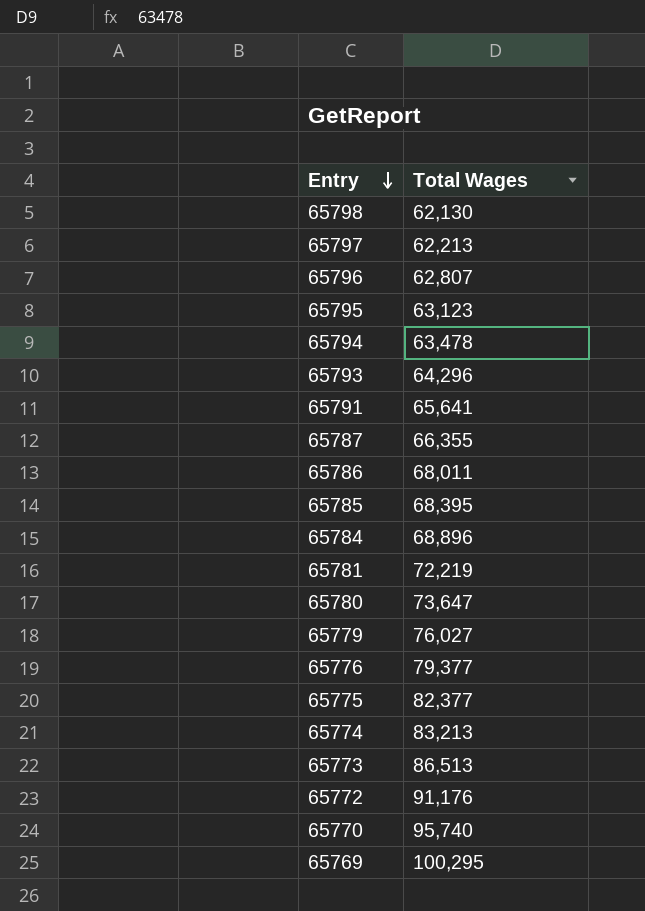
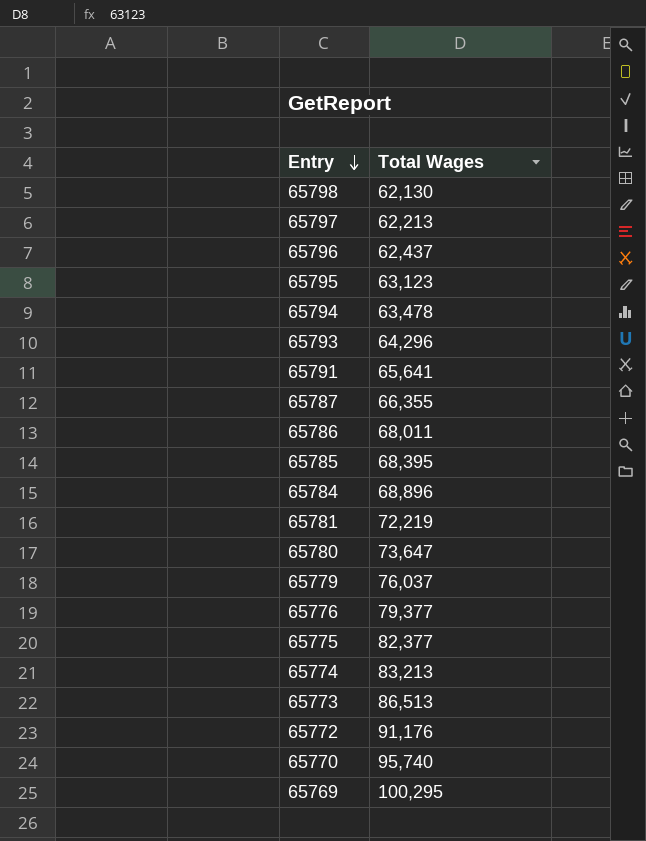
65796 | Total Wages: 62,807 -> 62,437
65779 | Total Wages: 76,027 -> 76,037

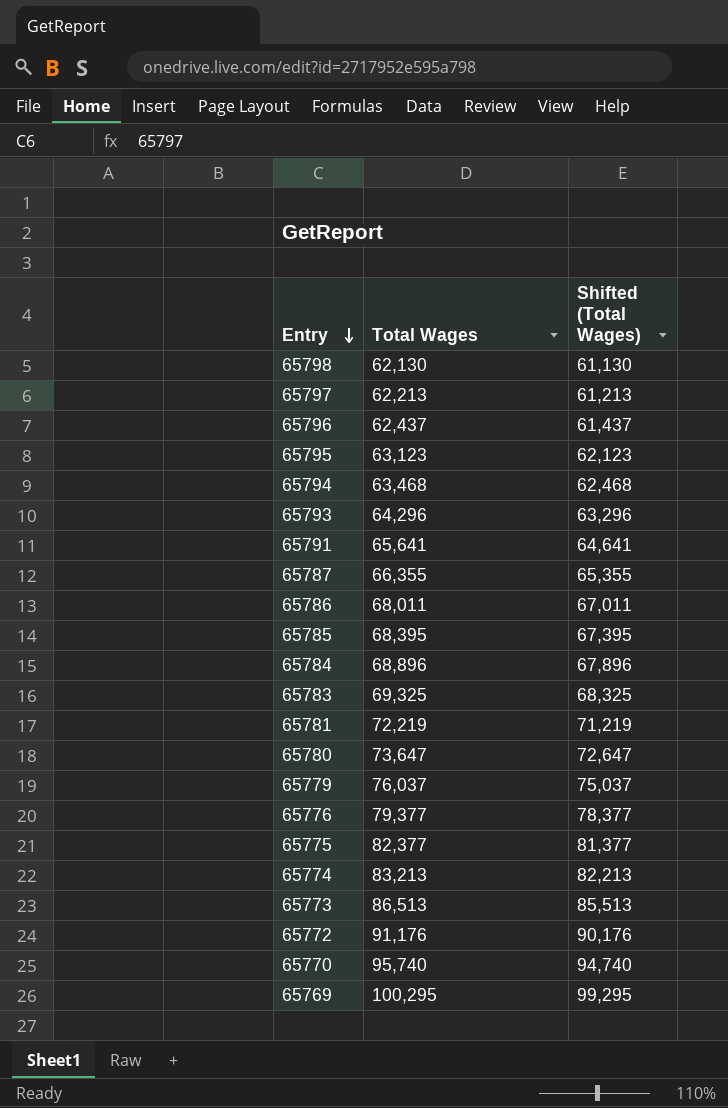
column Shifted (Total Wages) | formula: none -> [Total Wages] - 1000
65794 | Total Wages: 63,478 -> 63,468
row 65783: none -> 69,325 | 68,325

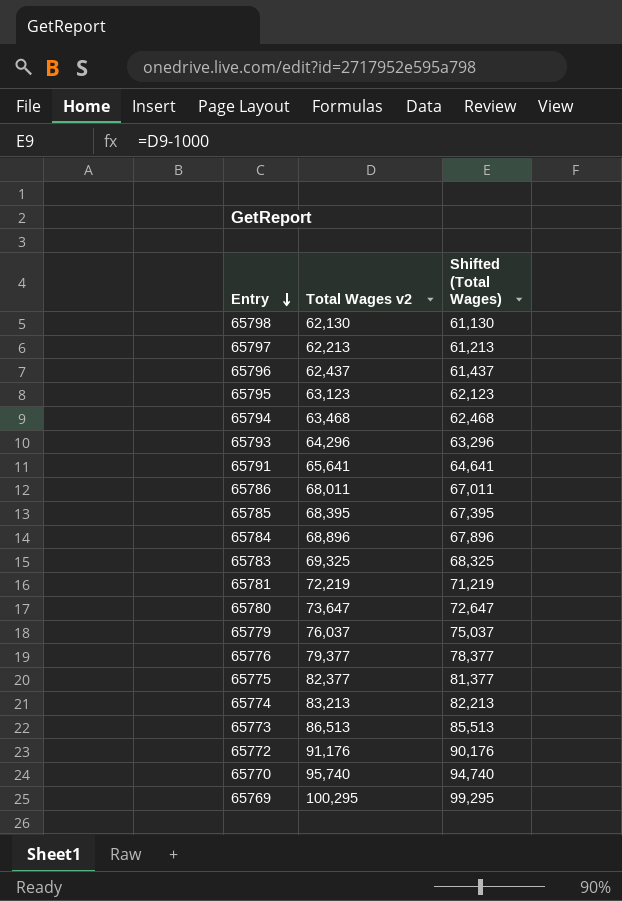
column name: Total Wages -> Total Wages v2
row 65787: 66,355 | 65,355 -> none

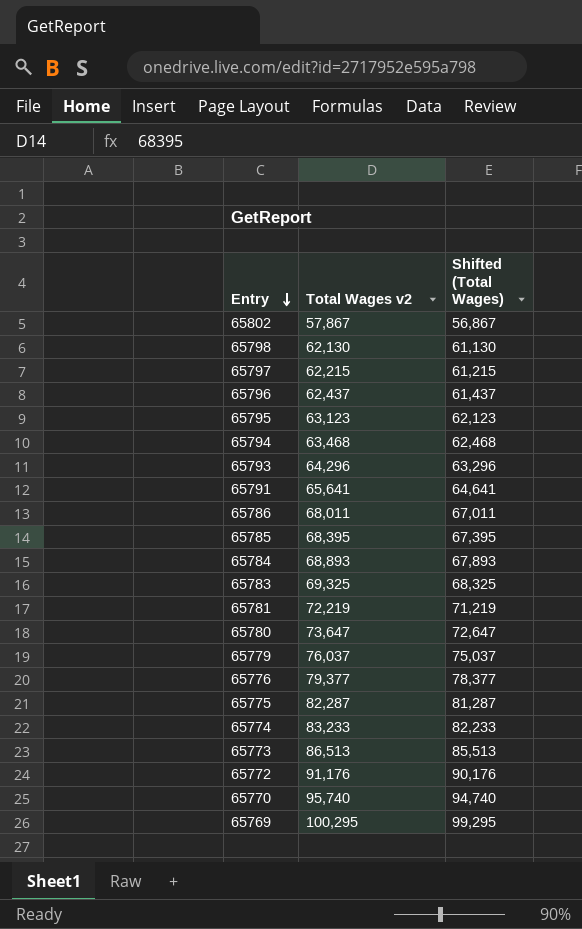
row 65802: none -> 57,867 | 56,867
65797 | Total Wages v2: 62,213 -> 62,215
65797 | Shifted (Total Wages): 61,213 -> 61,215
65784 | Total Wages v2: 68,896 -> 68,893
65784 | Shifted (Total Wages): 67,896 -> 67,893
65775 | Total Wages v2: 82,377 -> 82,287
65775 | Shifted (Total Wages): 81,377 -> 81,287
65774 | Total Wages v2: 83,213 -> 83,233
65774 | Shifted (Total Wages): 82,213 -> 82,233

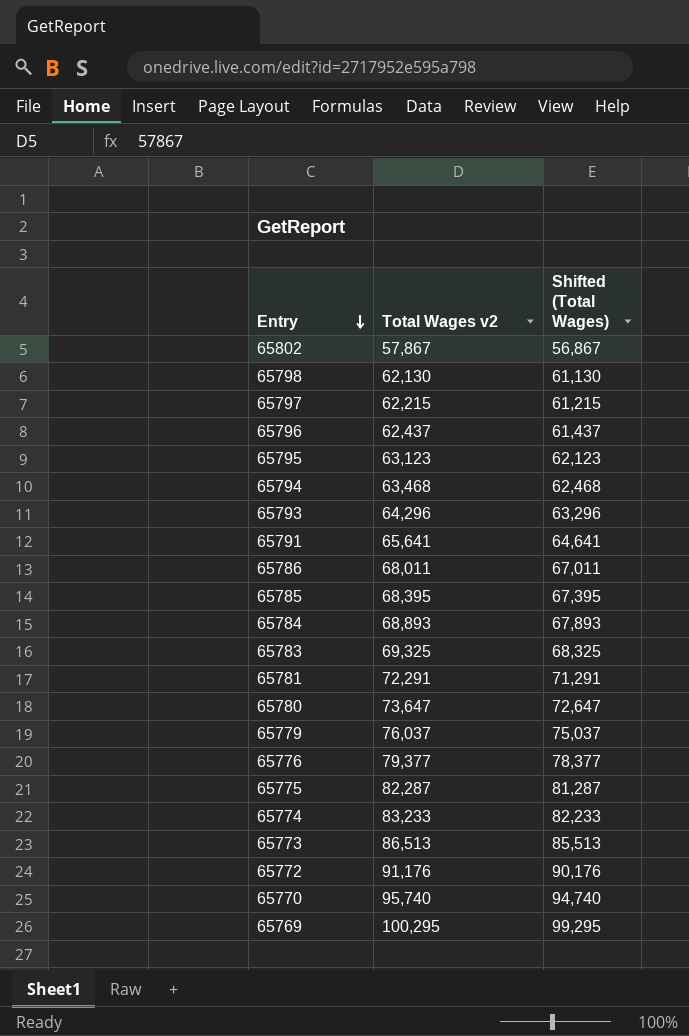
65781 | Total Wages v2: 72,219 -> 72,291
65781 | Shifted (Total Wages): 71,219 -> 71,291

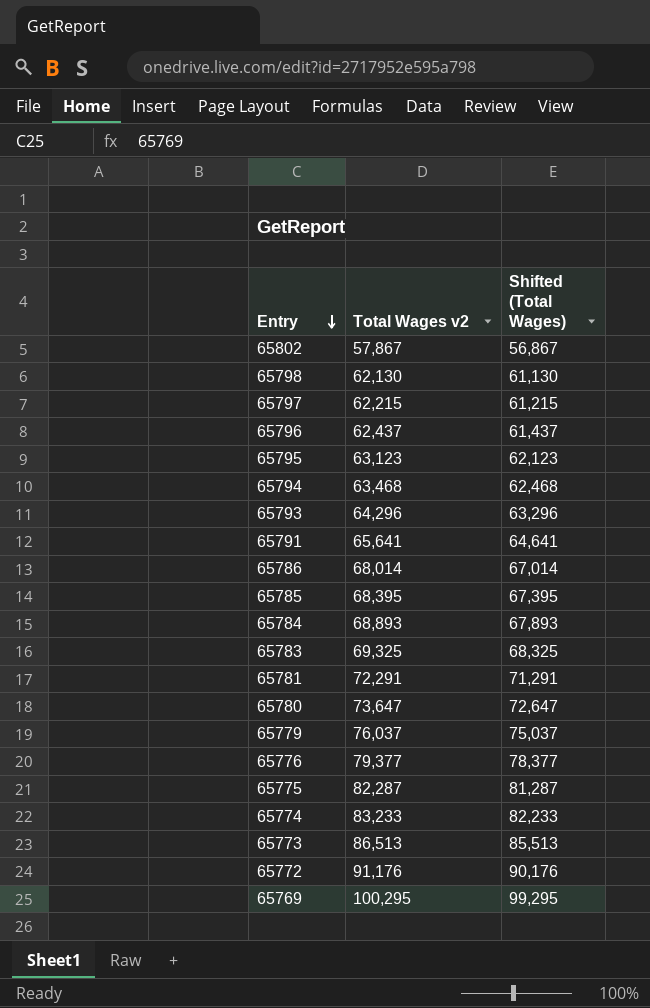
row 65770: 95,740 | 94,740 -> none
65786 | Total Wages v2: 68,011 -> 68,014
65786 | Shifted (Total Wages): 67,011 -> 67,014

